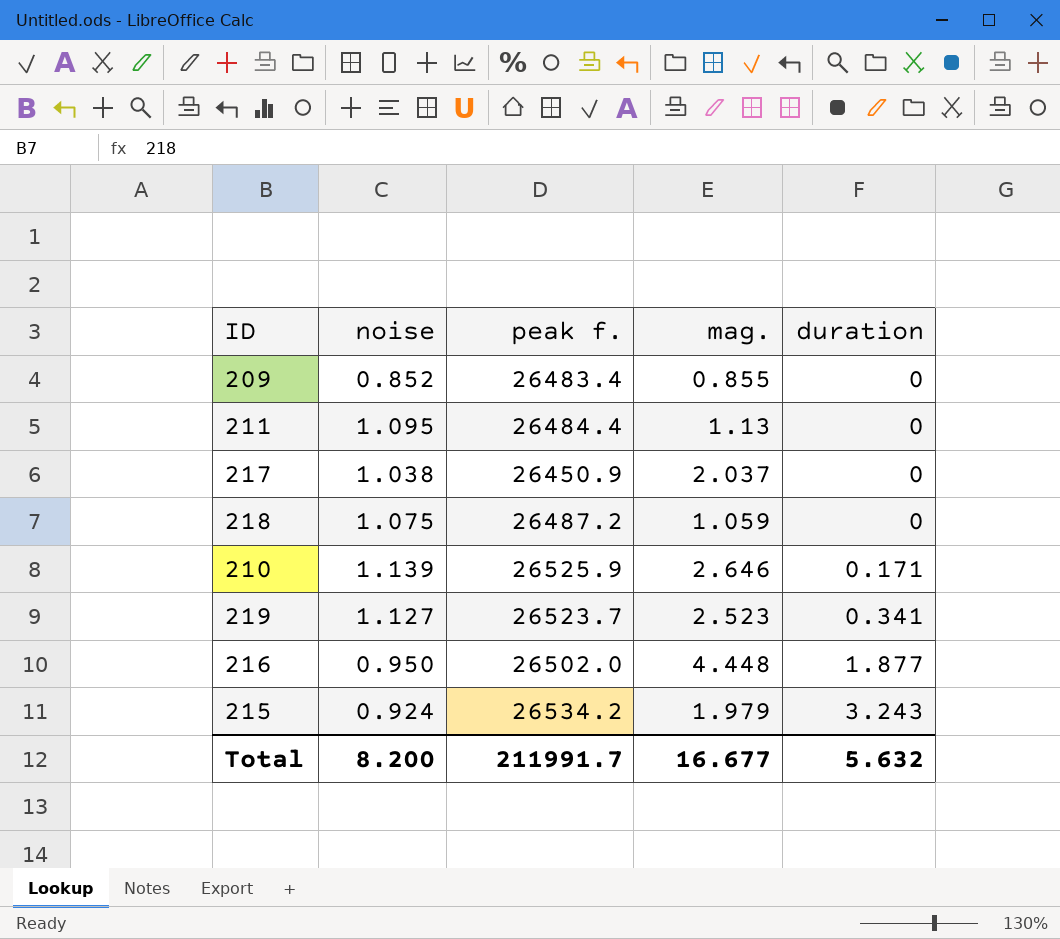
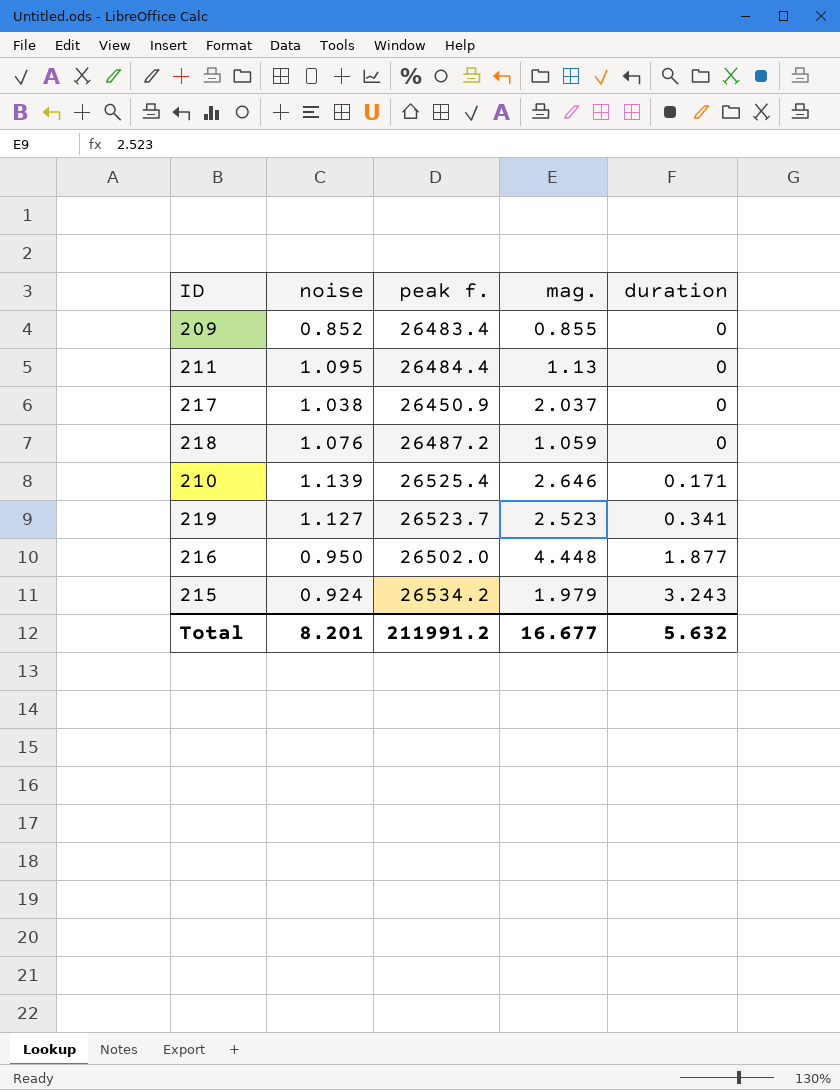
218 | noise: 1.075 -> 1.076
210 | peak f.: 26525.9 -> 26525.4
Total | noise: 8.200 -> 8.201
Total | peak f.: 211991.7 -> 211991.2

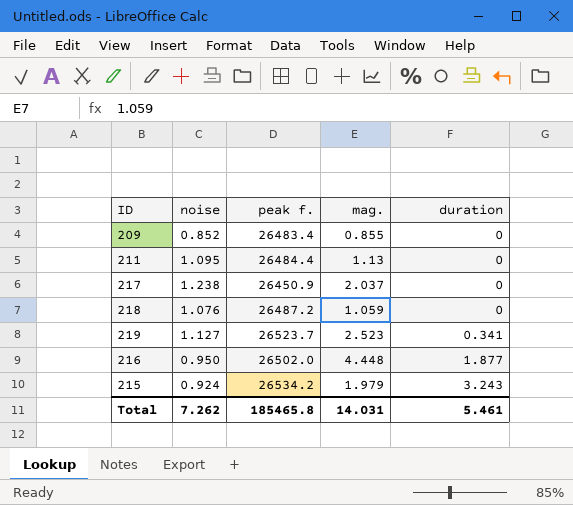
row 210: 1.139 | 26525.4 | 2.646 | 0.171 -> none
217 | noise: 1.038 -> 1.238
Total | noise: 8.201 -> 7.262
Total | peak f.: 211991.2 -> 185465.8
Total | mag.: 16.677 -> 14.031
Total | duration: 5.632 -> 5.461

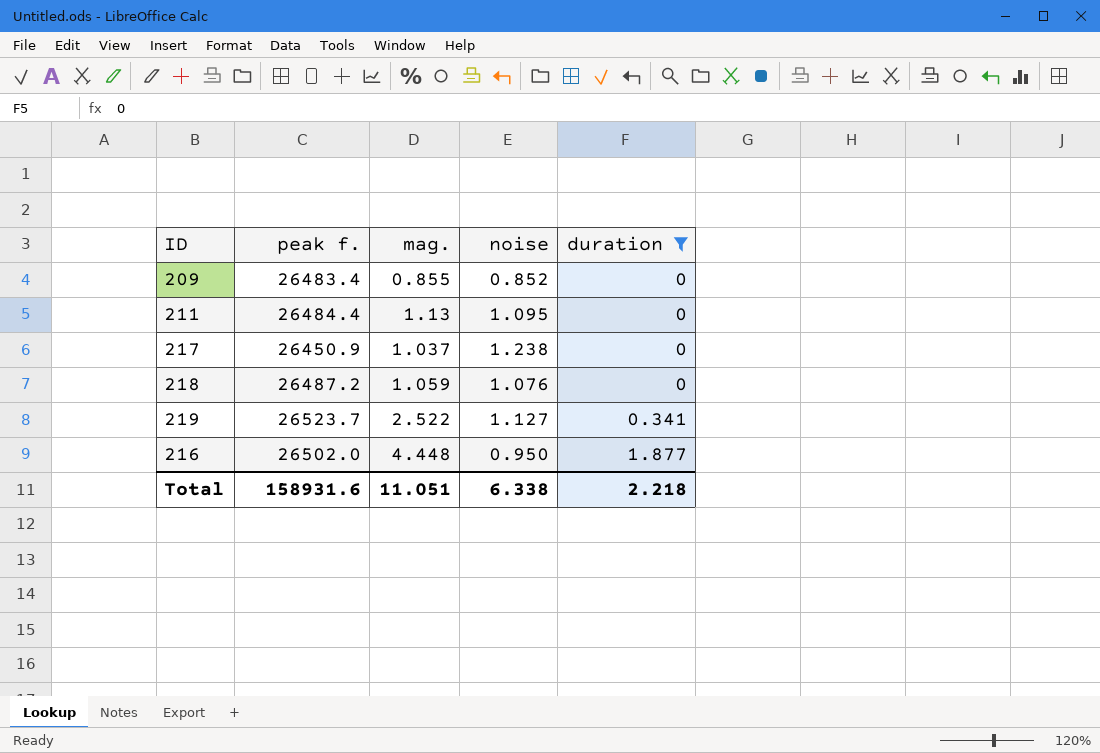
filter: none -> duration != 3.243
column noise | position: 2 -> 4
217 | mag.: 2.037 -> 1.037
219 | mag.: 2.523 -> 2.522
Total | peak f.: 185465.8 -> 158931.6
Total | mag.: 14.031 -> 11.051
Total | noise: 7.262 -> 6.338
Total | duration: 5.461 -> 2.218

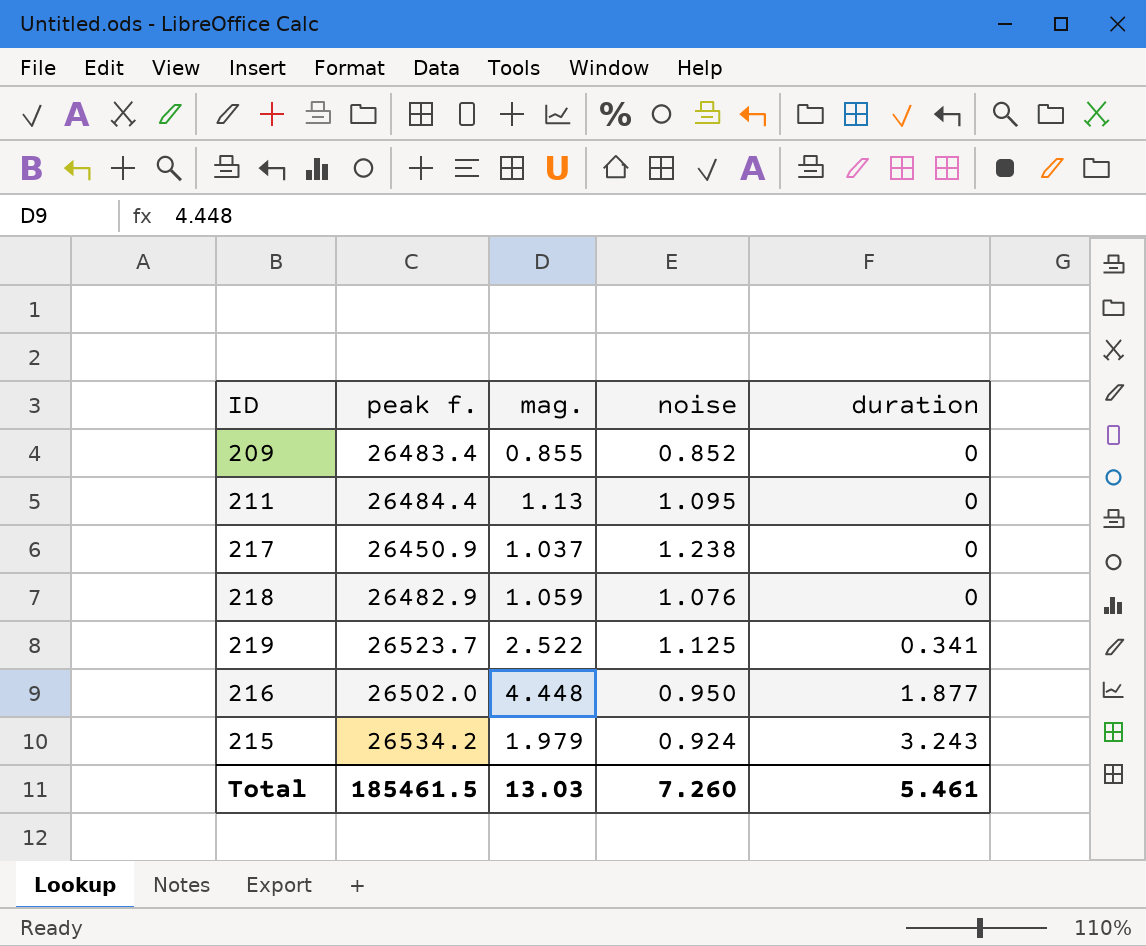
filter: duration != 3.243 -> none
218 | peak f.: 26487.2 -> 26482.9
219 | noise: 1.127 -> 1.125
Total | peak f.: 158931.6 -> 185461.5
Total | mag.: 11.051 -> 13.03
Total | noise: 6.338 -> 7.260
Total | duration: 2.218 -> 5.461

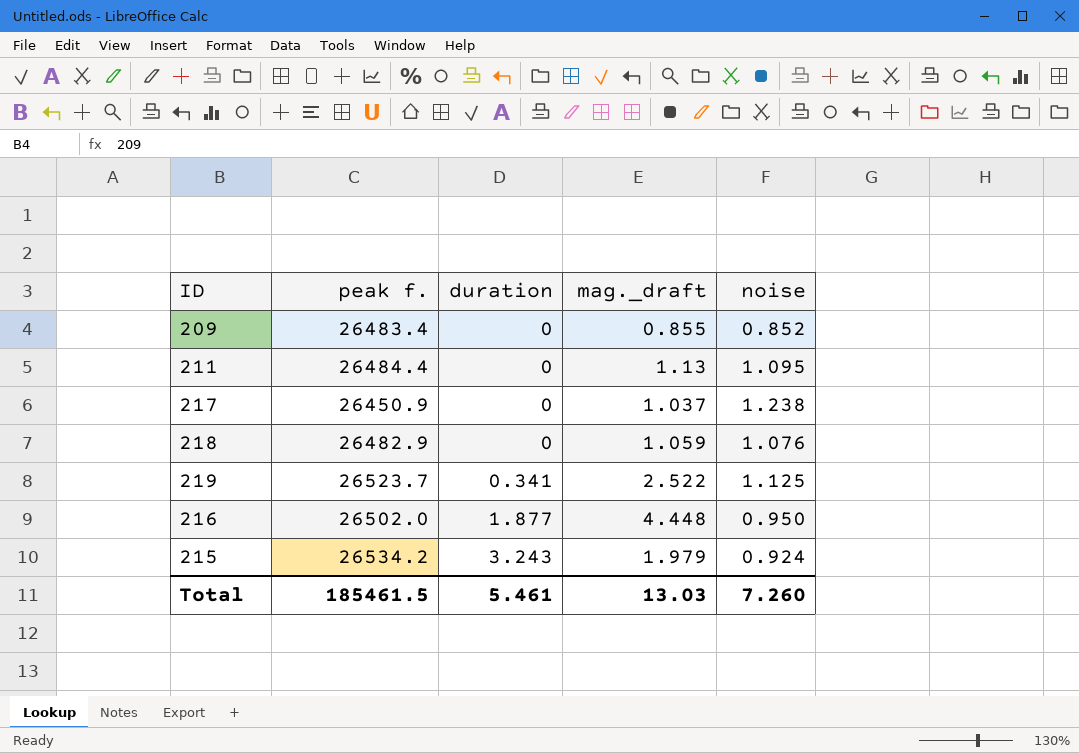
column duration | position: 5 -> 3
column name: mag. -> mag._draft

